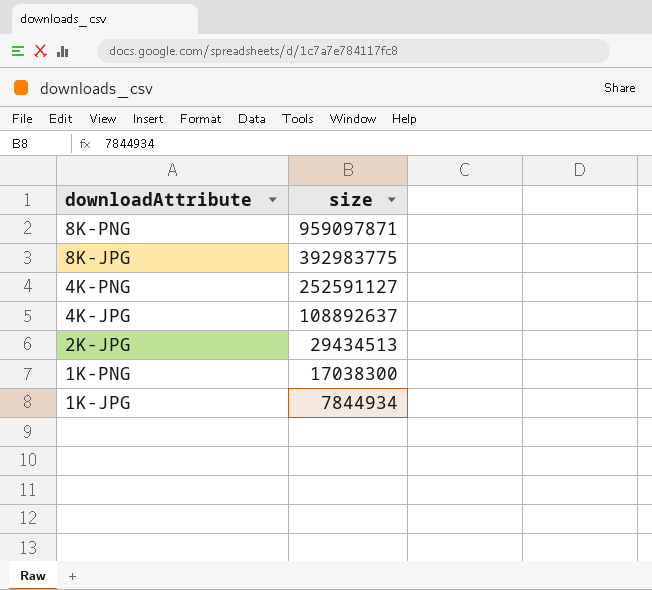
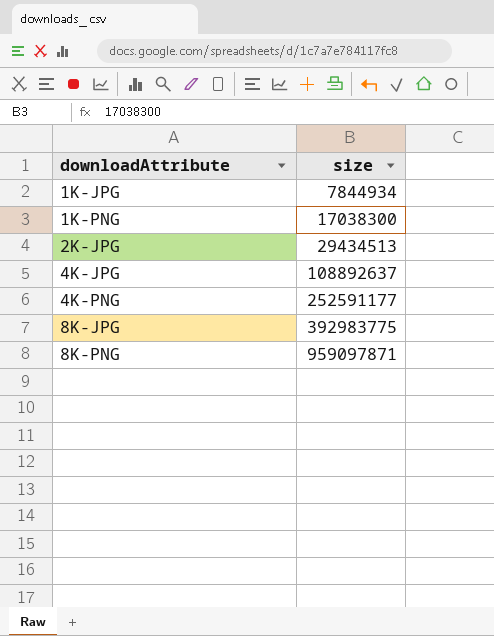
row order: downloadAttribute descending -> downloadAttribute ascending
4K-PNG | size: 252591127 -> 252591177

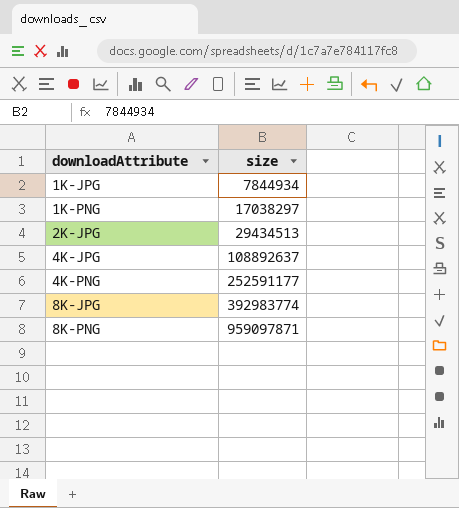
1K-PNG | size: 17038300 -> 17038297
8K-JPG | size: 392983775 -> 392983774

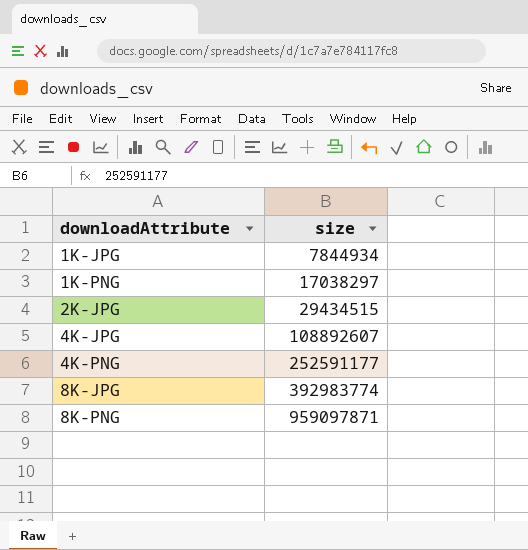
2K-JPG | size: 29434513 -> 29434515
4K-JPG | size: 108892637 -> 108892607

